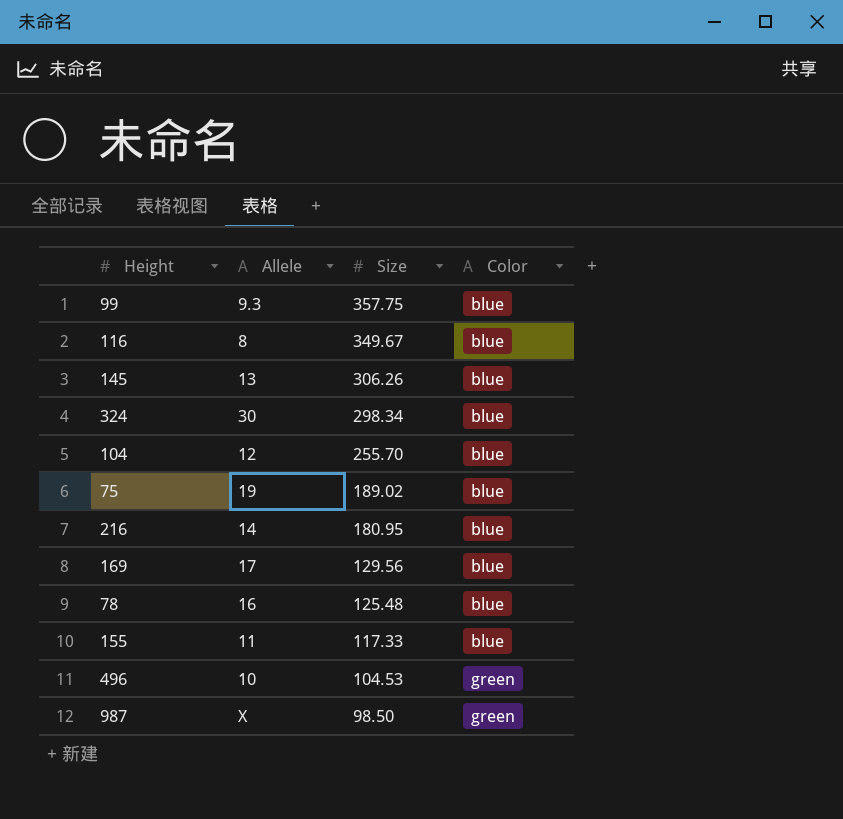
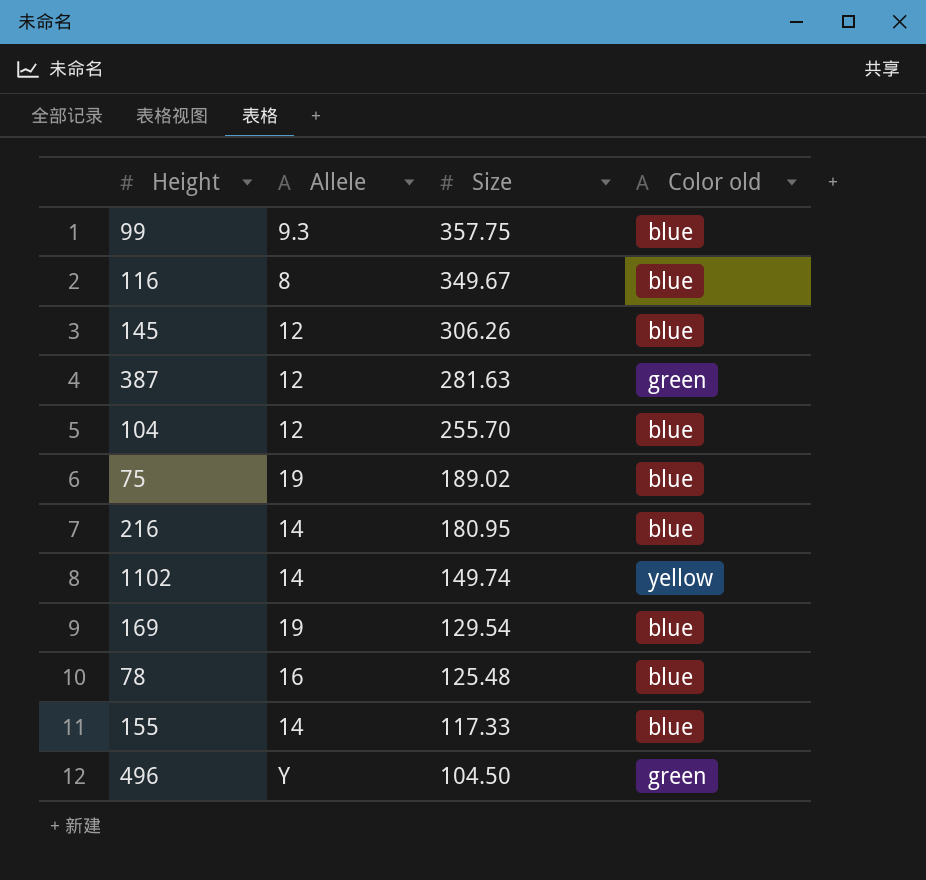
column name: Color -> Color old
row 324: 30 | 298.34 | blue -> none
row 987: X | 98.50 | green -> none
145 | Allele: 13 -> 12
row 387: none -> 12 | 281.63 | green
row 1102: none -> 14 | 149.74 | yellow
169 | Allele: 17 -> 19
169 | Size: 129.56 -> 129.54
155 | Allele: 11 -> 14
496 | Allele: 10 -> Y
496 | Size: 104.53 -> 104.50

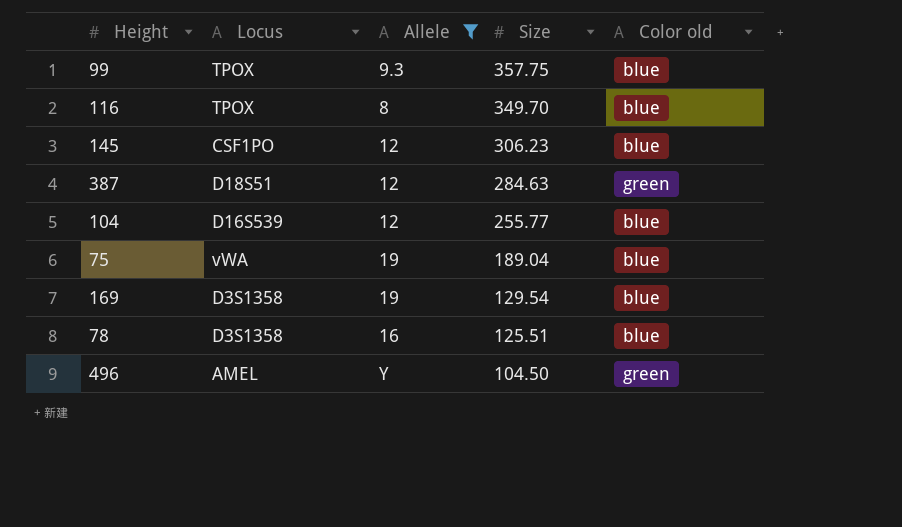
filter: none -> Allele != 14
column Locus | position: none -> 2
116 | Size: 349.67 -> 349.70
145 | Size: 306.26 -> 306.23
387 | Size: 281.63 -> 284.63
104 | Size: 255.70 -> 255.77
75 | Size: 189.02 -> 189.04
78 | Size: 125.48 -> 125.51

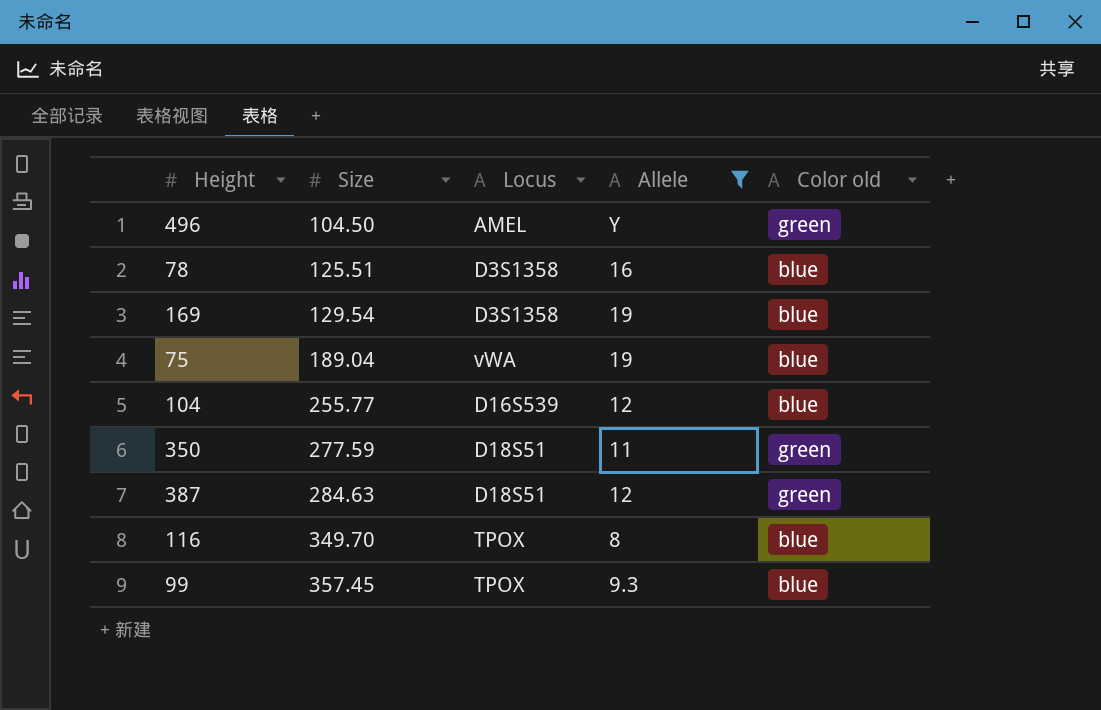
row order: Size descending -> Size ascending
column Size | position: 4 -> 2
row 145: CSF1PO | 12 | 306.23 | blue -> none
row 350: none -> 277.59 | D18S51 | 11 | green
99 | Size: 357.75 -> 357.45

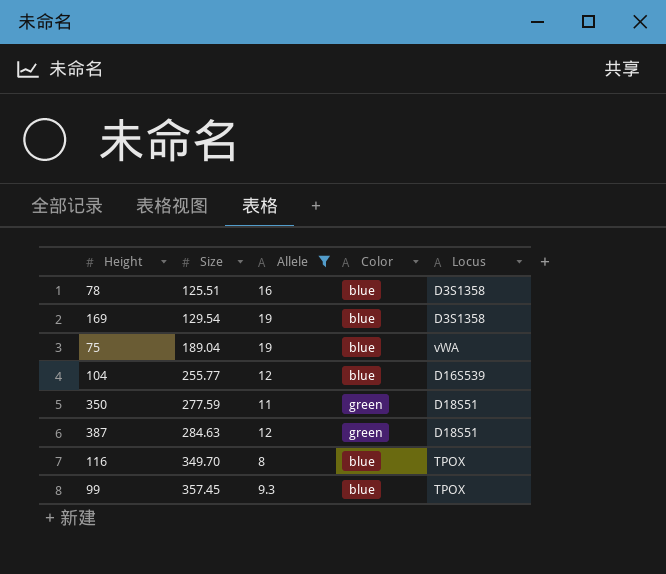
column name: Color old -> Color
column Locus | position: 3 -> 5
row 496: 104.50 | AMEL | Y | green -> none

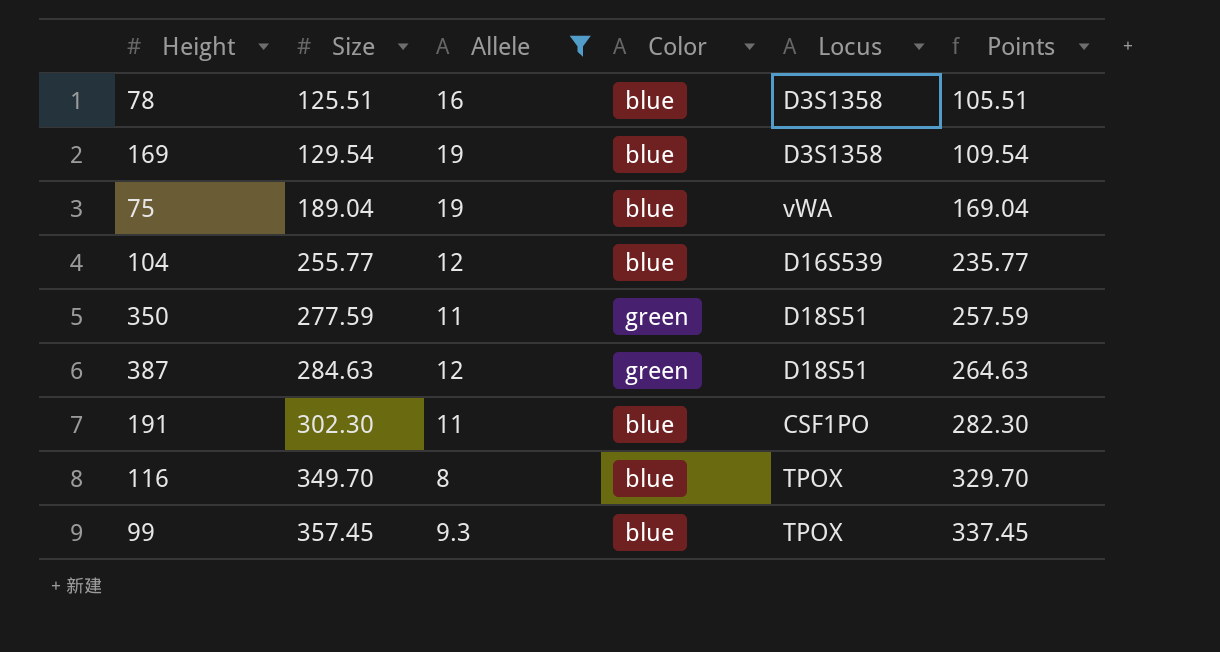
column Points | formula: none -> [Size] - 20
row 191: none -> 302.30 | 11 | blue | CSF1PO | 282.30

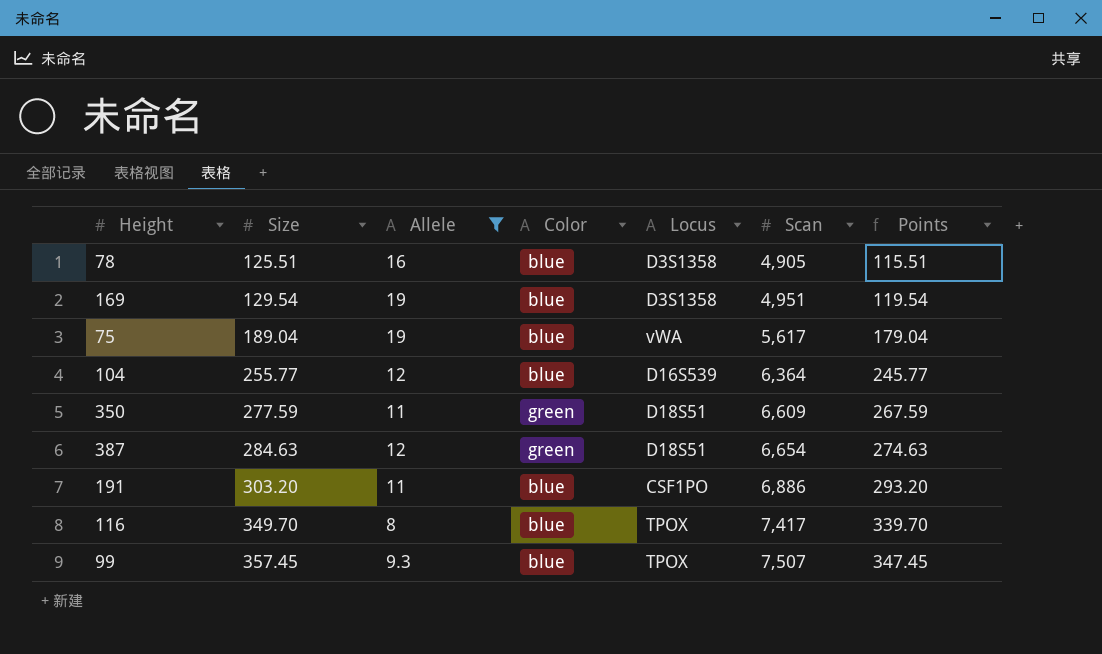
column Scan | position: none -> 6
column Points | formula: [Size] - 20 -> [Size] - 10
191 | Size: 302.30 -> 303.20

